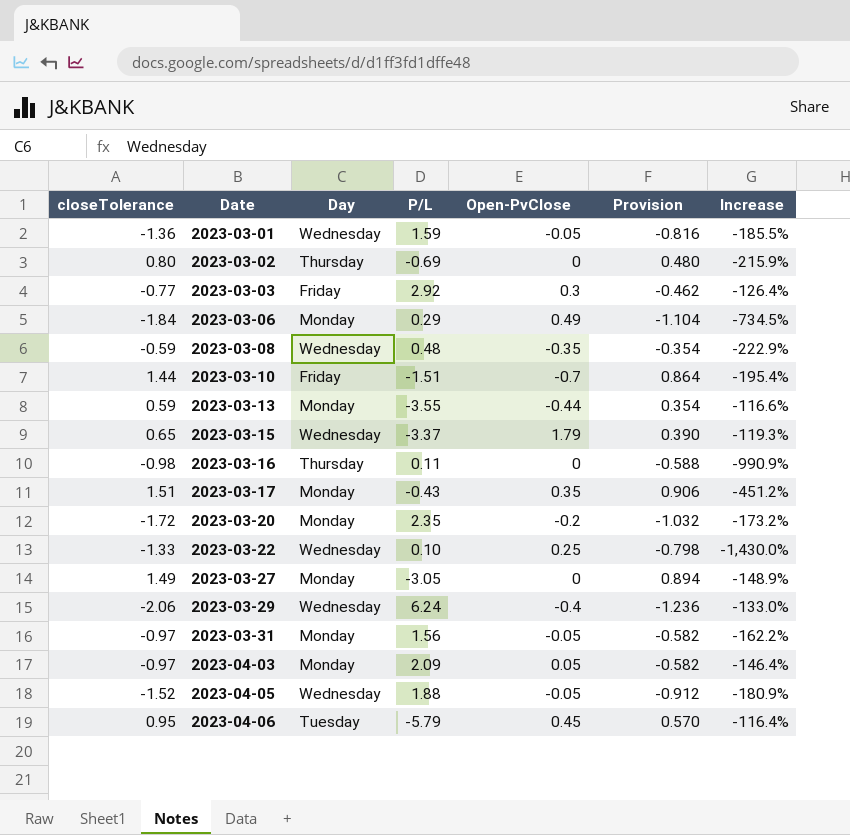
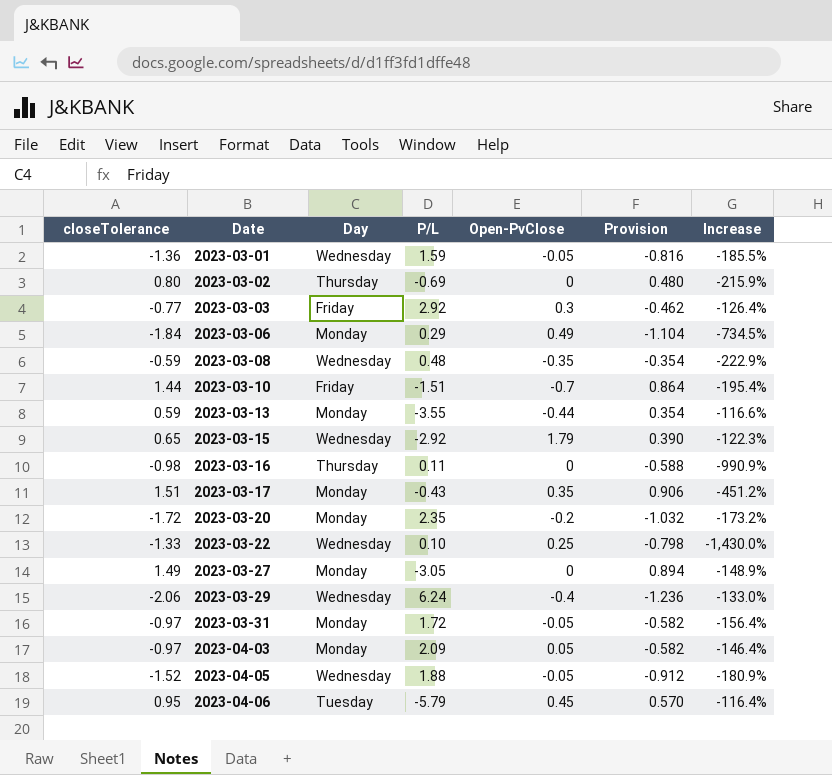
2023-03-15 | P/L: -3.37 -> -2.92
2023-03-15 | Increase: -119.3% -> -122.3%
2023-03-31 | P/L: 1.56 -> 1.72
2023-03-31 | Increase: -162.2% -> -156.4%

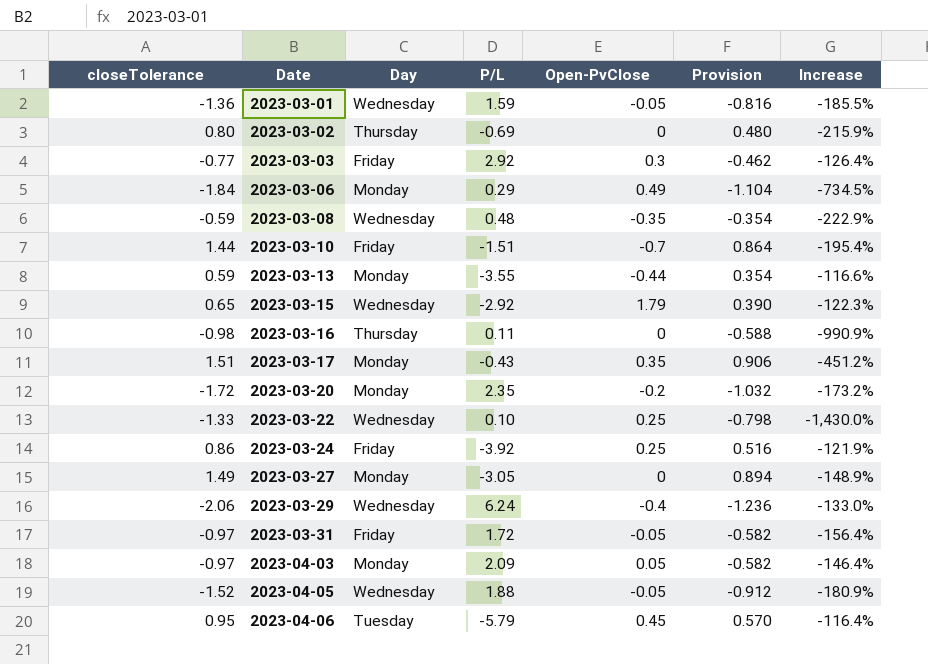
row 2023-03-24: none -> 0.86 | Friday | -3.92 | 0.25 | 0.516 | -121.9%
2023-03-31 | Day: Monday -> Friday

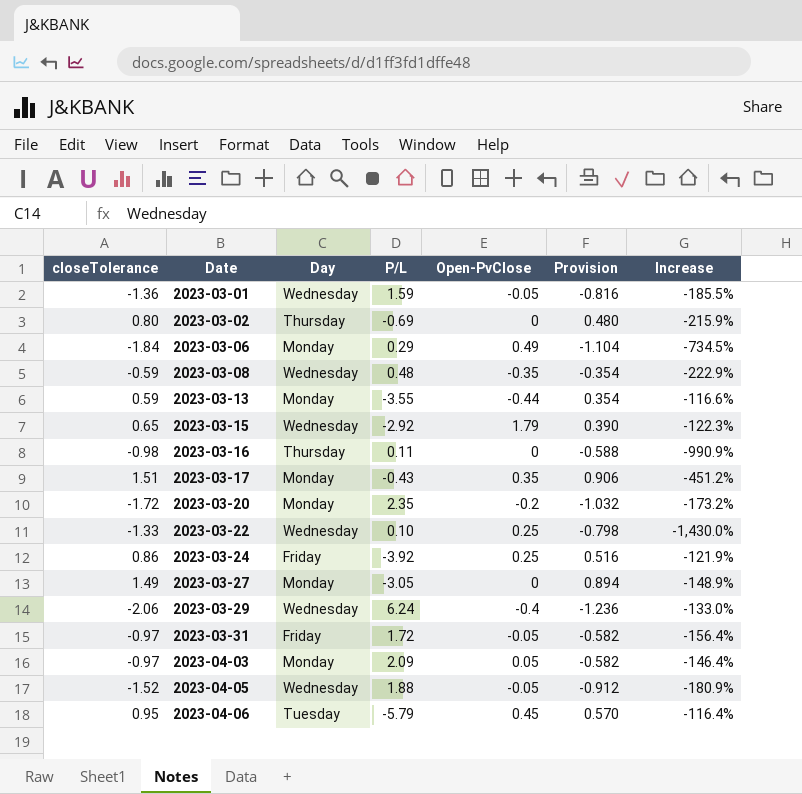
row 2023-03-03: -0.77 | Friday | 2.92 | 0.3 | -0.462 | -126.4% -> none
row 2023-03-10: 1.44 | Friday | -1.51 | -0.7 | 0.864 | -195.4% -> none

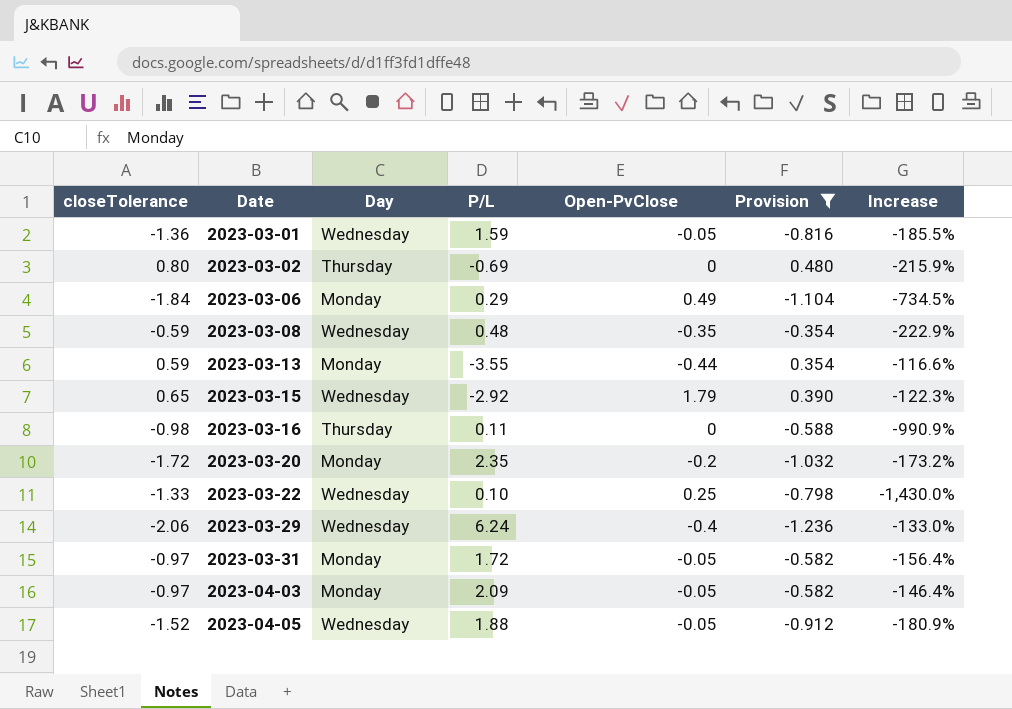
filter: none -> Provision <= 0.480
2023-03-31 | Day: Friday -> Monday
2023-04-03 | Open-PvClose: 0.05 -> -0.05

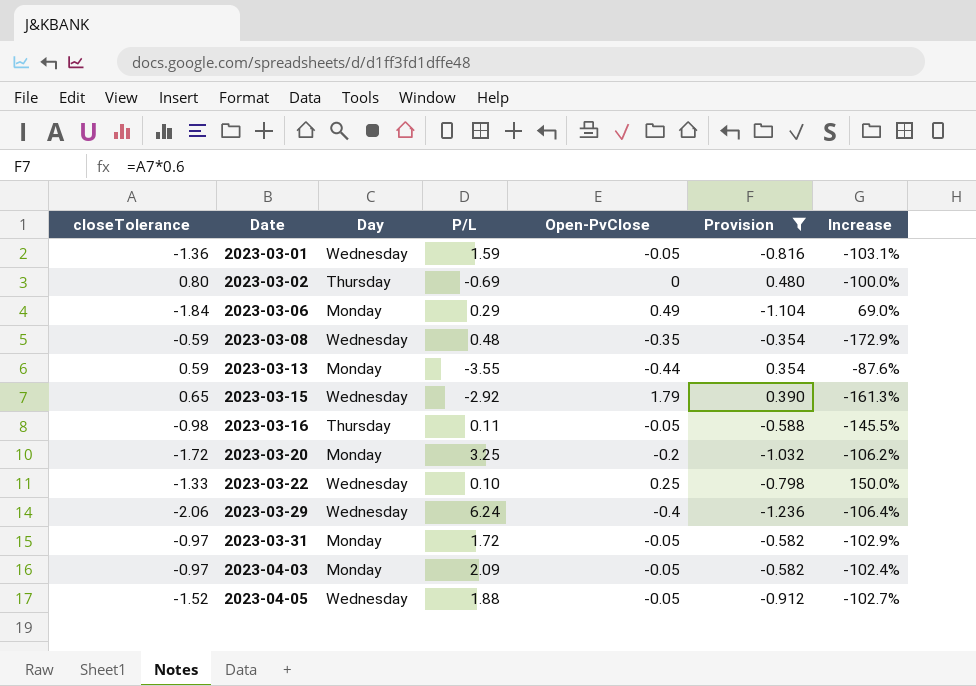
column Increase | formula: ([closeTolerance] - [P/L]) / [P/L] -> ([Open-PvClose] - [P/L]) / [P/L]
2023-03-16 | Open-PvClose: 0 -> -0.05
2023-03-20 | P/L: 2.35 -> 3.25

